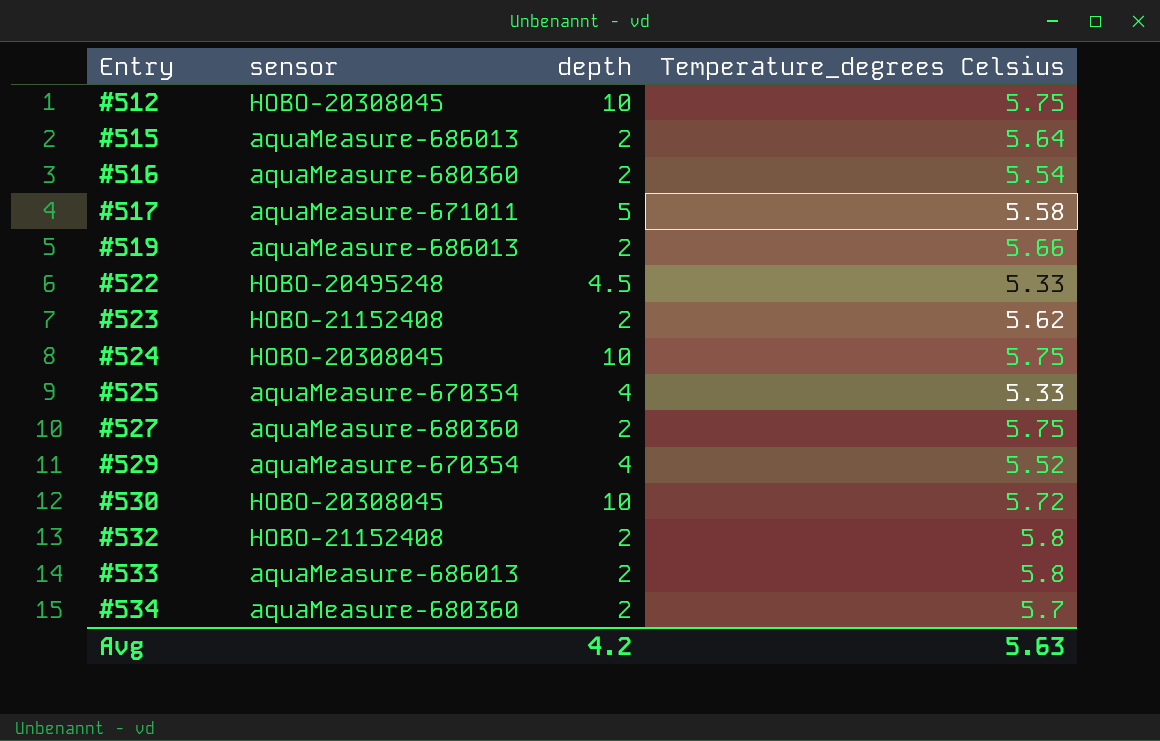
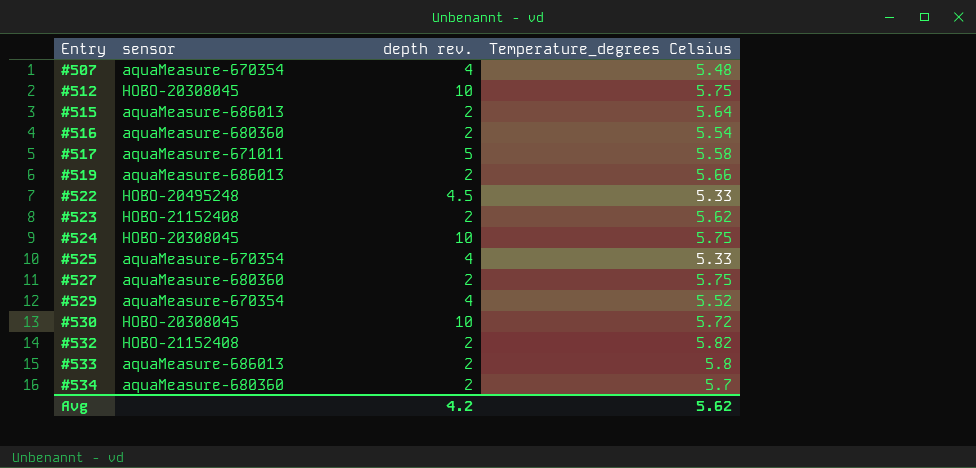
column name: depth -> depth rev.
row #507: none -> aquaMeasure-670354 | 4 | 5.48
#532 | Temperature_degrees Celsius: 5.8 -> 5.82
Avg | Temperature_degrees Celsius: 5.63 -> 5.62

